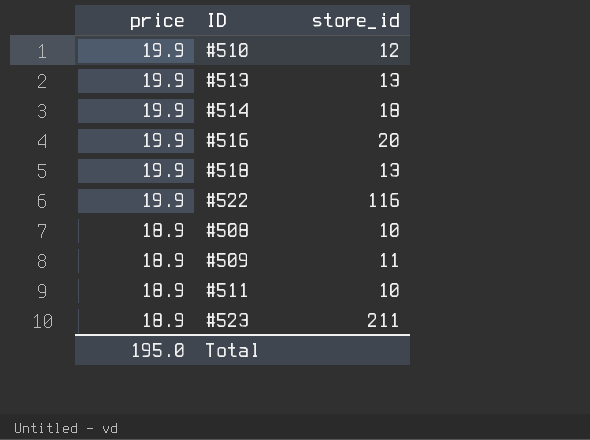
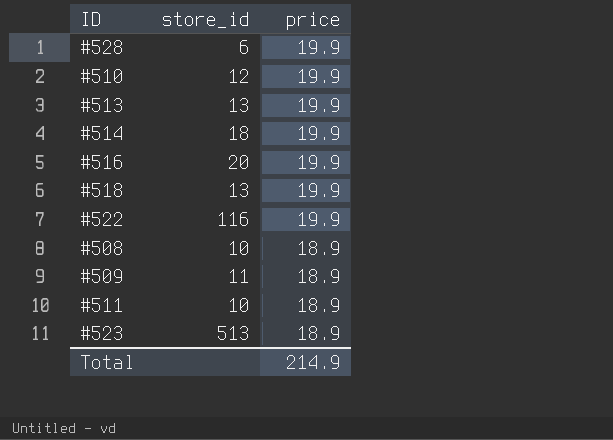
column price | position: 1 -> 3
row #528: none -> 6 | 19.9
#523 | store_id: 211 -> 513
Total | price: 195.0 -> 214.9

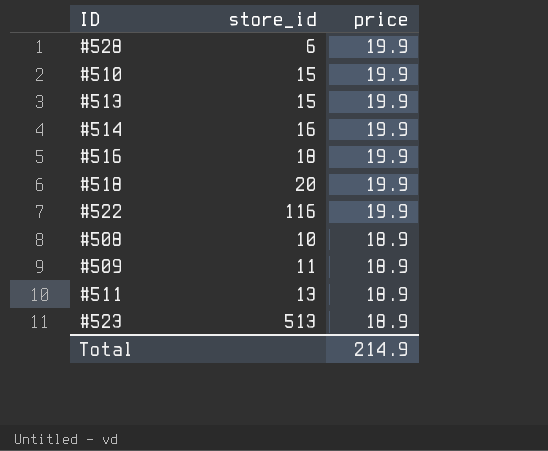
#510 | store_id: 12 -> 15
#513 | store_id: 13 -> 15
#514 | store_id: 18 -> 16
#516 | store_id: 20 -> 18
#518 | store_id: 13 -> 20
#511 | store_id: 10 -> 13

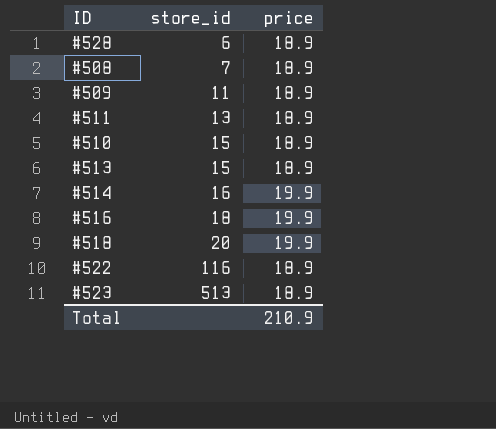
row order: price descending -> store_id ascending
#528 | price: 19.9 -> 18.9
#508 | store_id: 10 -> 7
#510 | price: 19.9 -> 18.9
#513 | price: 19.9 -> 18.9
#522 | price: 19.9 -> 18.9
Total | price: 214.9 -> 210.9

